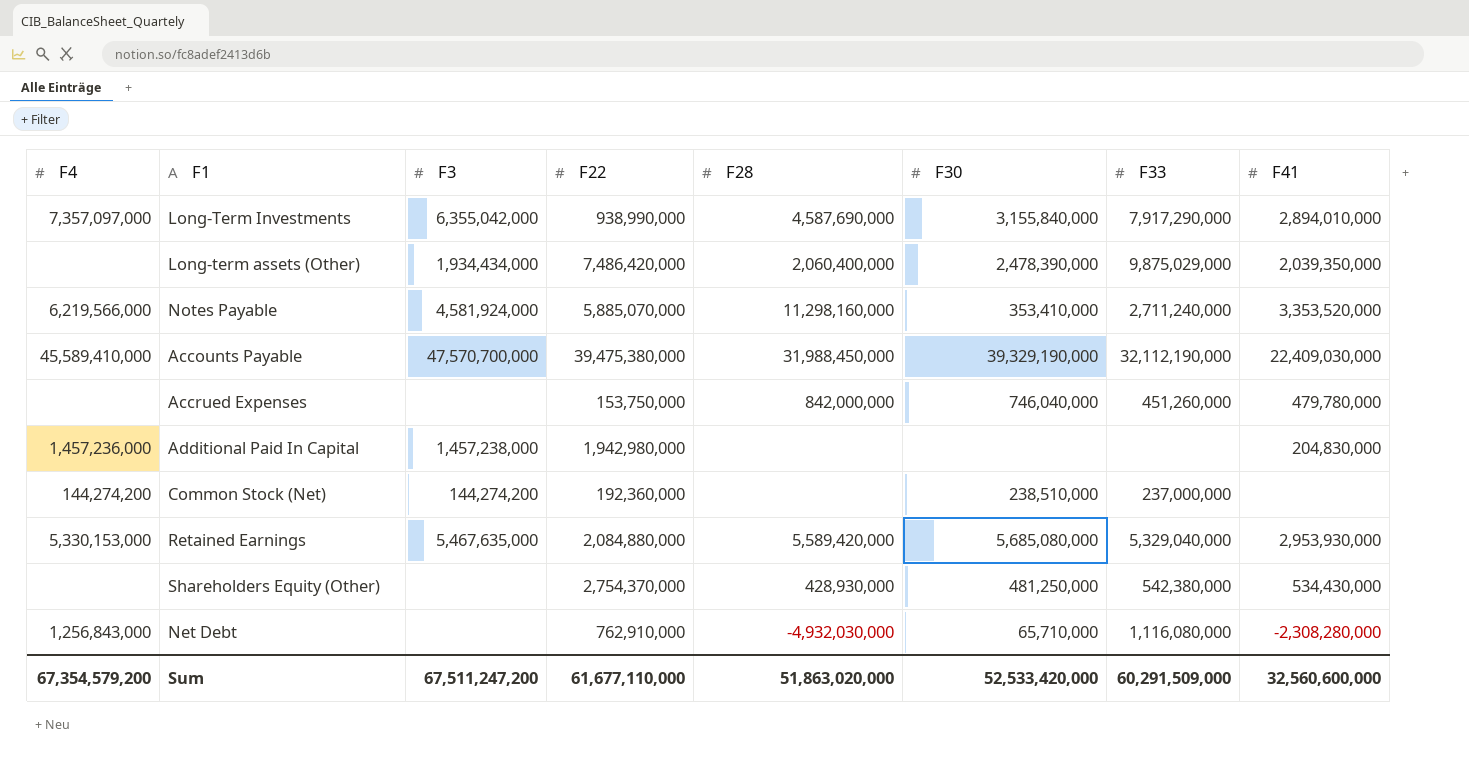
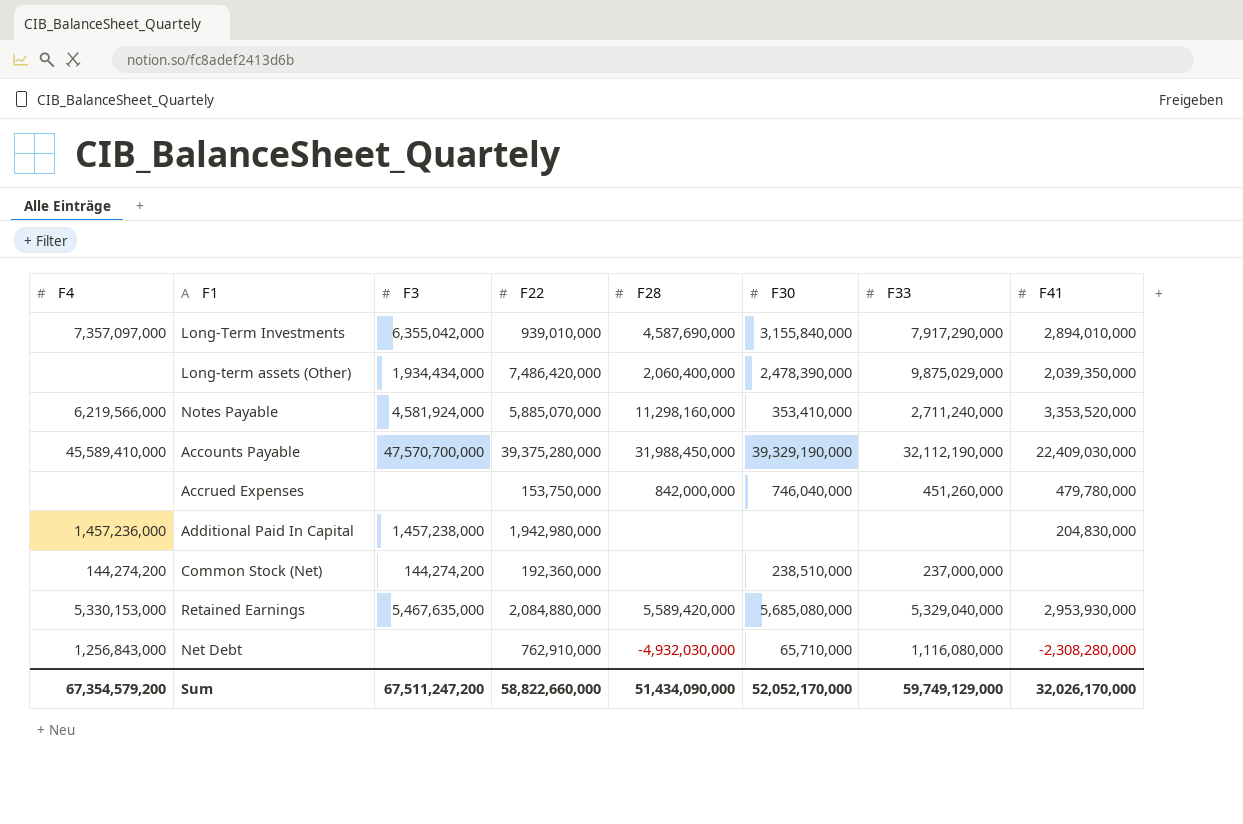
row Shareholders Equity (Other): none | none | 2,754,370,000 | 428,930,000 | 481,250,000 | 542,380,000 | 534,430,000 -> none
Long-Term Investments | F22: 938,990,000 -> 939,010,000
Accounts Payable | F22: 39,475,380,000 -> 39,375,280,000
Sum | F22: 61,677,110,000 -> 58,822,660,000
Sum | F28: 51,863,020,000 -> 51,434,090,000
Sum | F30: 52,533,420,000 -> 52,052,170,000
Sum | F33: 60,291,509,000 -> 59,749,129,000
Sum | F41: 32,560,600,000 -> 32,026,170,000

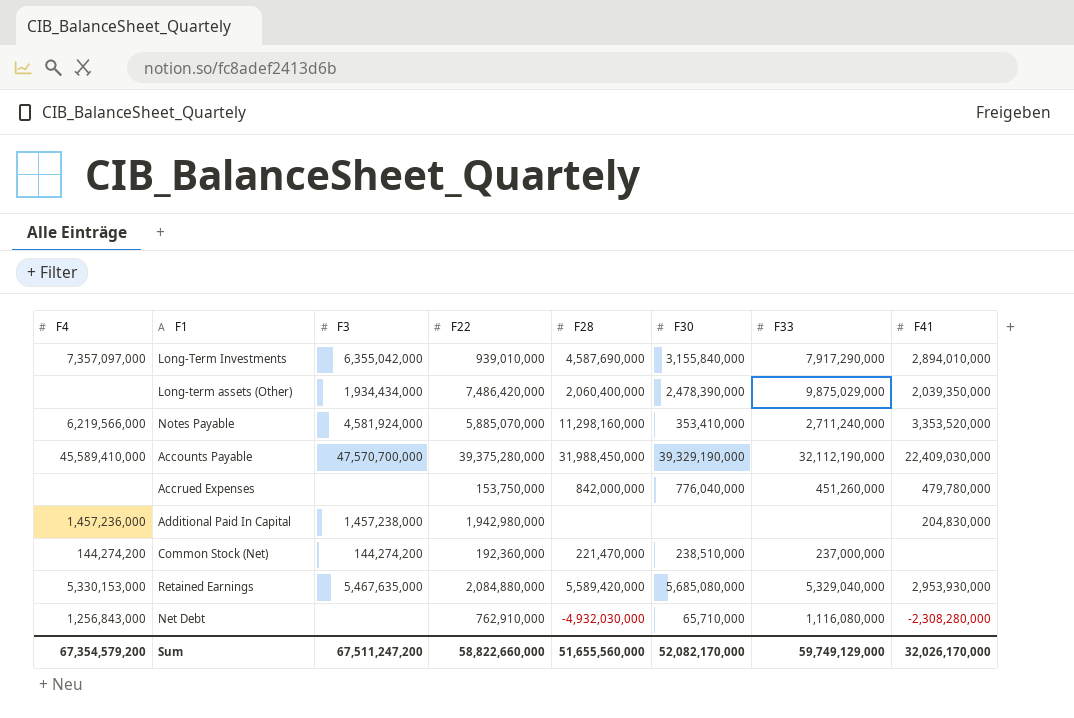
Accrued Expenses | F30: 746,040,000 -> 776,040,000
Common Stock (Net) | F28: none -> 221,470,000
Sum | F28: 51,434,090,000 -> 51,655,560,000
Sum | F30: 52,052,170,000 -> 52,082,170,000

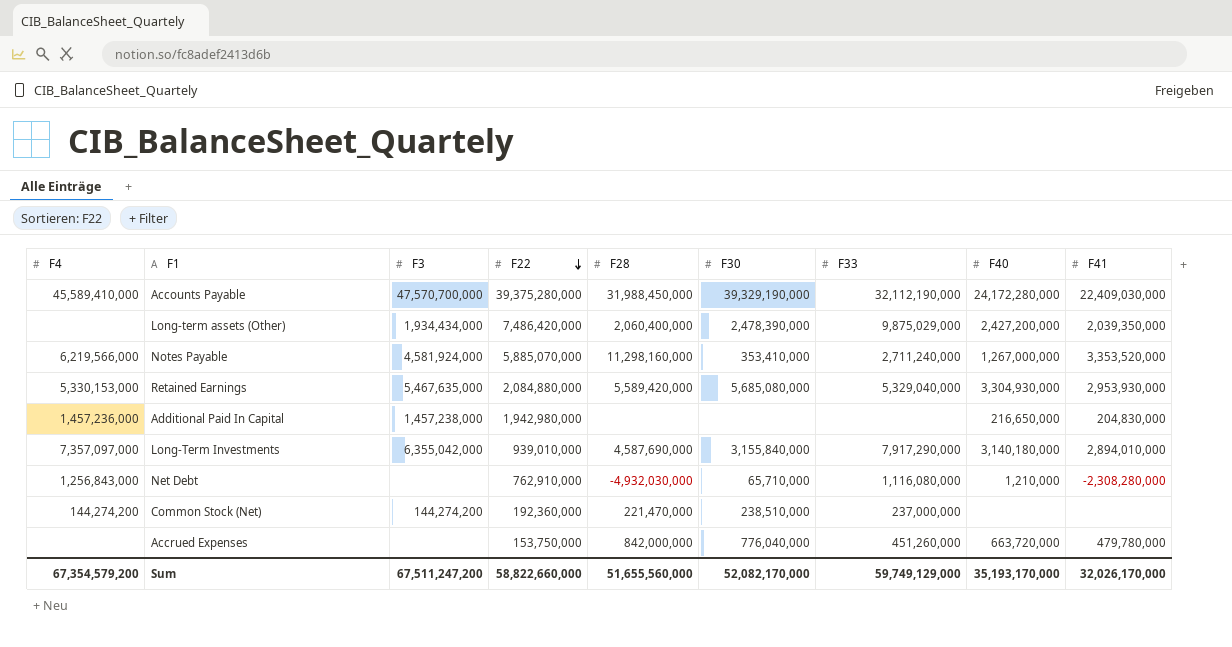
row order: none -> F22 descending
column F40 | position: none -> 8

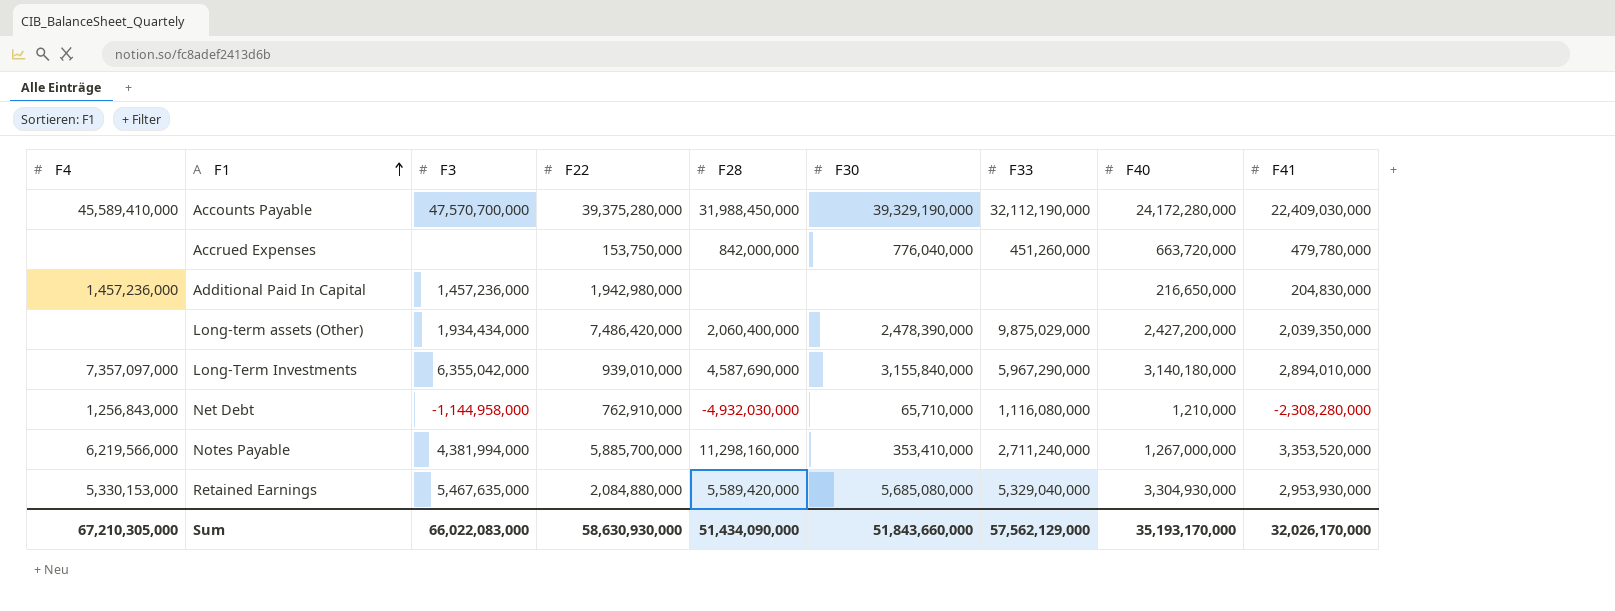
row order: F22 descending -> F1 ascending
row Common Stock (Net): 144,274,200 | 144,274,200 | 192,360,000 | 221,470,000 | 238,510,000 | 237,000,000 | none | none -> none
Additional Paid In Capital | F3: 1,457,238,000 -> 1,457,236,000
Long-Term Investments | F33: 7,917,290,000 -> 5,967,290,000
Net Debt | F3: none -> -1,144,958,000
Notes Payable | F3: 4,581,924,000 -> 4,381,994,000
Notes Payable | F22: 5,885,070,000 -> 5,885,700,000
Sum | F4: 67,354,579,200 -> 67,210,305,000
Sum | F3: 67,511,247,200 -> 66,022,083,000
Sum | F22: 58,822,660,000 -> 58,630,930,000
Sum | F28: 51,655,560,000 -> 51,434,090,000
Sum | F30: 52,082,170,000 -> 51,843,660,000
Sum | F33: 59,749,129,000 -> 57,562,129,000

